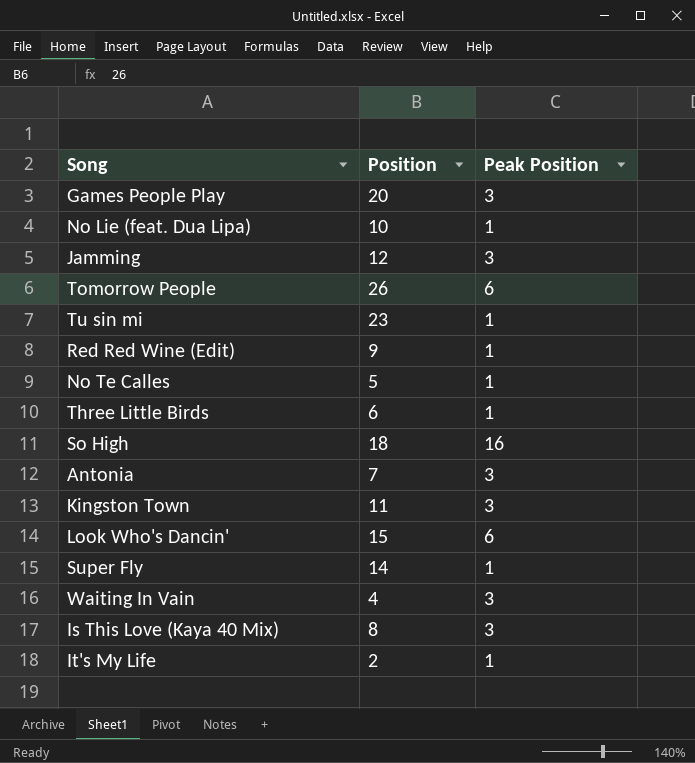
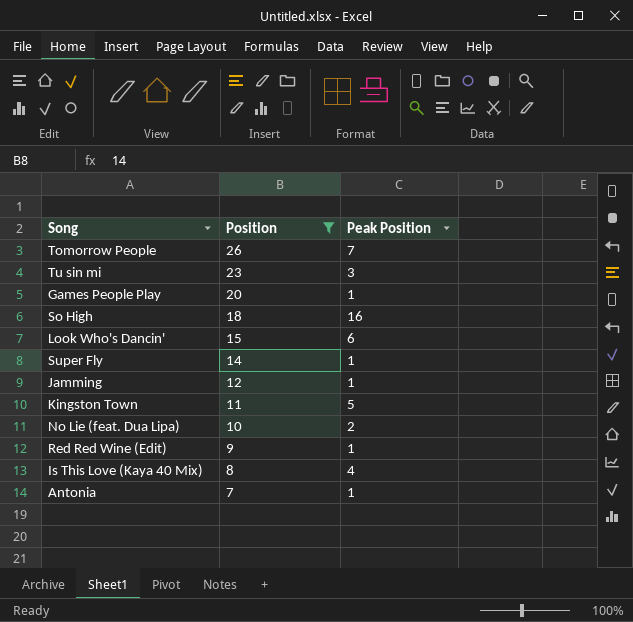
filter: none -> Position >= 7
row order: none -> Position descending
Tomorrow People | Peak Position: 6 -> 7
Tu sin mi | Peak Position: 1 -> 3
Games People Play | Peak Position: 3 -> 1
Jamming | Peak Position: 3 -> 1
Kingston Town | Peak Position: 3 -> 5
No Lie (feat. Dua Lipa) | Peak Position: 1 -> 2
Is This Love (Kaya 40 Mix) | Peak Position: 3 -> 4
Antonia | Peak Position: 3 -> 1

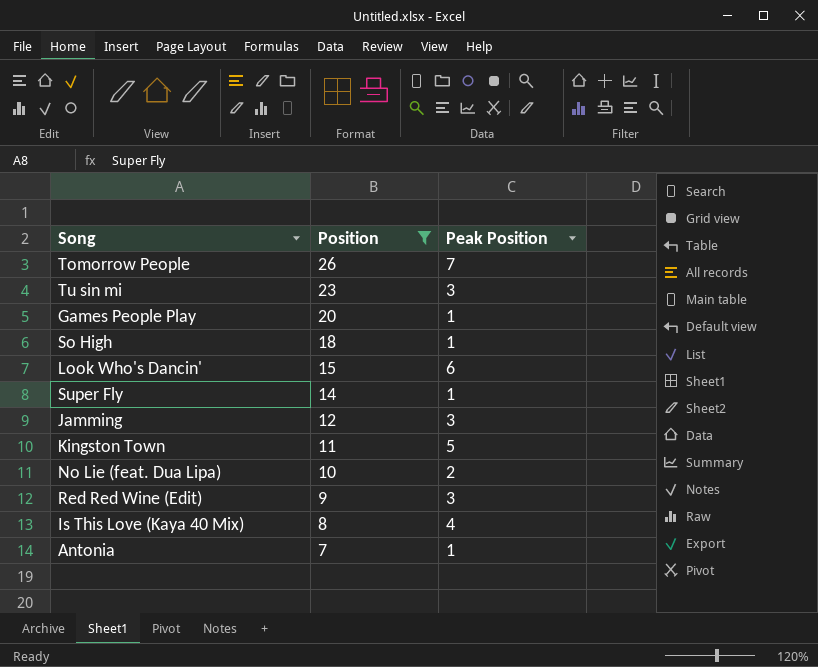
So High | Peak Position: 16 -> 1
Jamming | Peak Position: 1 -> 3
Red Red Wine (Edit) | Peak Position: 1 -> 3

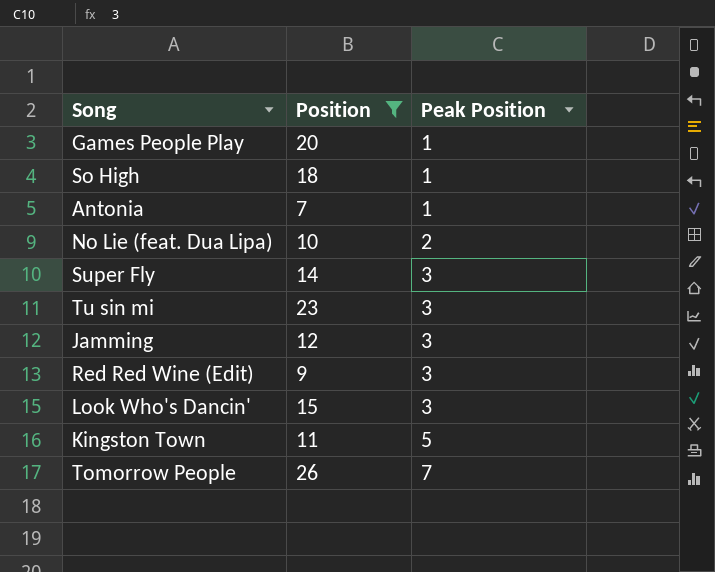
row order: Position descending -> Peak Position ascending
row Is This Love (Kaya 40 Mix): 8 | 4 -> none
Super Fly | Peak Position: 1 -> 3
Look Who's Dancin' | Peak Position: 6 -> 3

